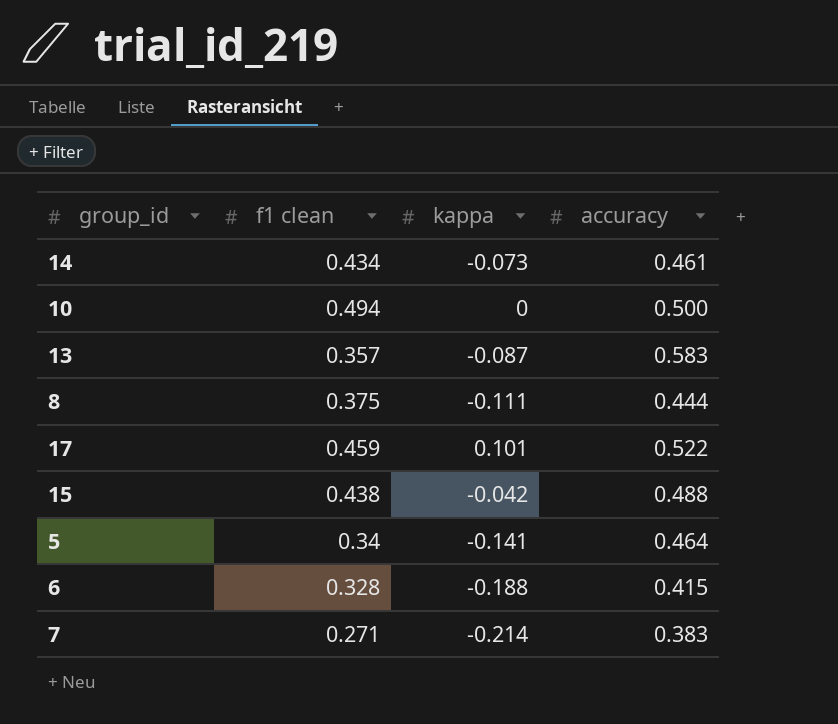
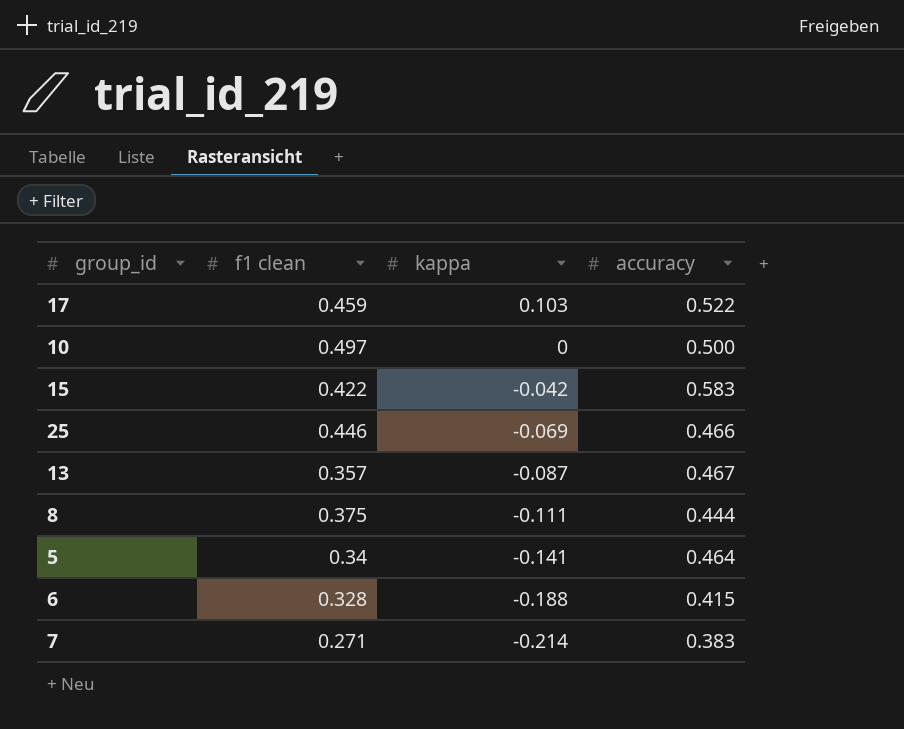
row order: none -> kappa descending
row 14: 0.434 | -0.073 | 0.461 -> none
17 | kappa: 0.101 -> 0.103
10 | f1 clean: 0.494 -> 0.497
15 | f1 clean: 0.438 -> 0.422
15 | accuracy: 0.488 -> 0.583
row 25: none -> 0.446 | -0.069 | 0.466
13 | accuracy: 0.583 -> 0.467

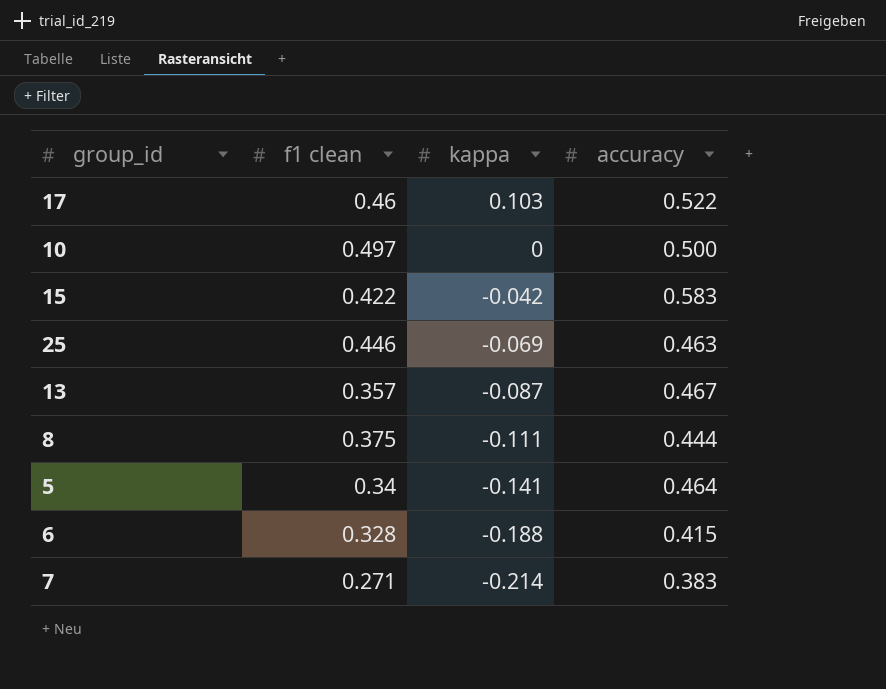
17 | f1 clean: 0.459 -> 0.46
25 | accuracy: 0.466 -> 0.463

